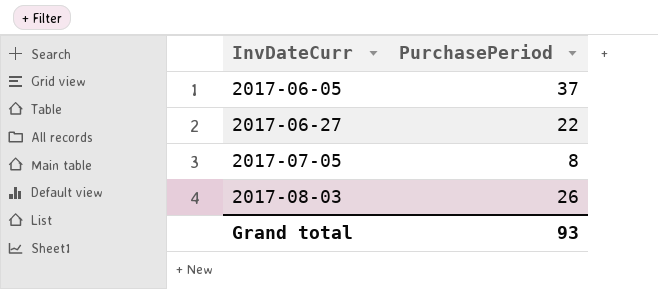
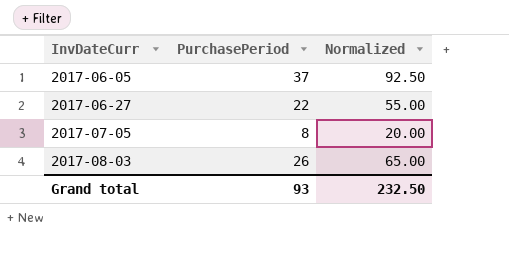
column Normalized | formula: none -> [PurchasePeriod] * 2.5

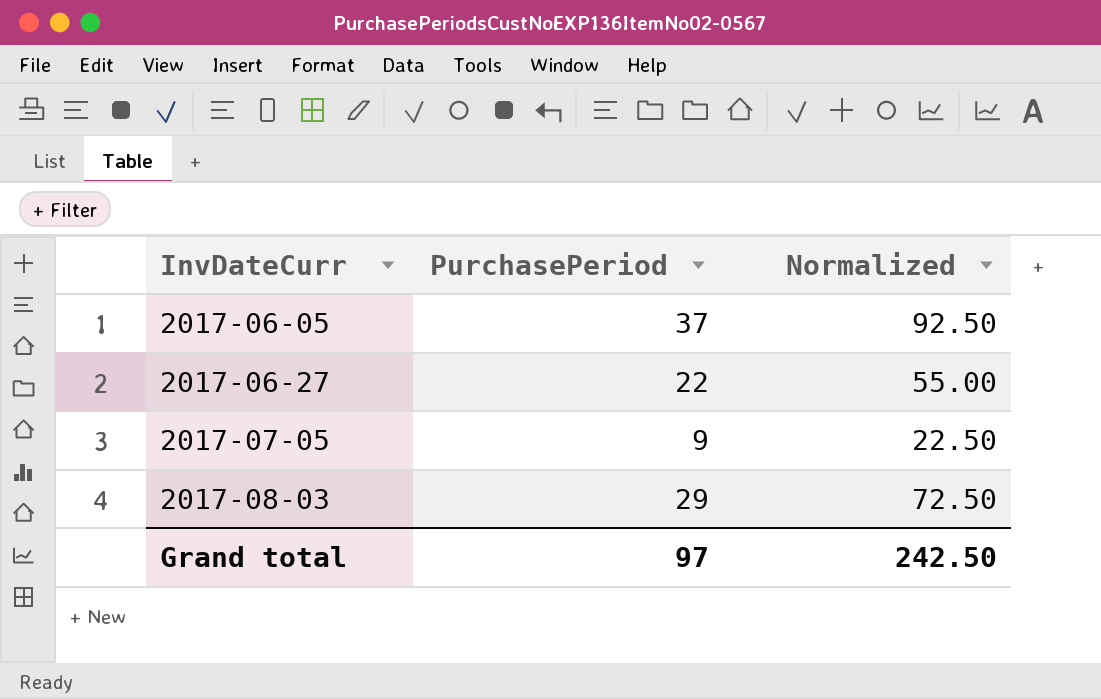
2017-07-05 | PurchasePeriod: 8 -> 9
2017-07-05 | Normalized: 20.00 -> 22.50
2017-08-03 | PurchasePeriod: 26 -> 29
2017-08-03 | Normalized: 65.00 -> 72.50
Grand total | PurchasePeriod: 93 -> 97
Grand total | Normalized: 232.50 -> 242.50

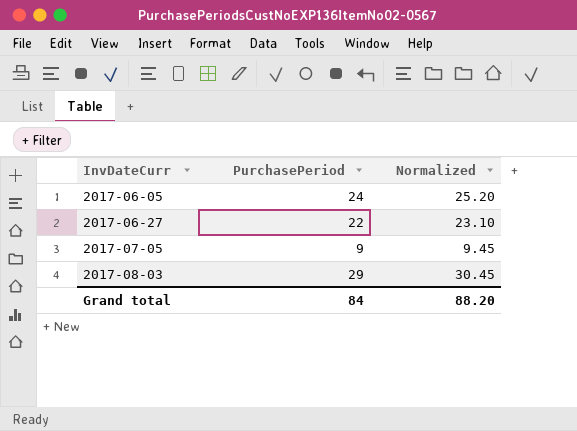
column Normalized | formula: [PurchasePeriod] * 2.5 -> [PurchasePeriod] * 1.05
2017-06-05 | PurchasePeriod: 37 -> 24
Grand total | PurchasePeriod: 97 -> 84
Grand total | Normalized: 242.50 -> 88.20

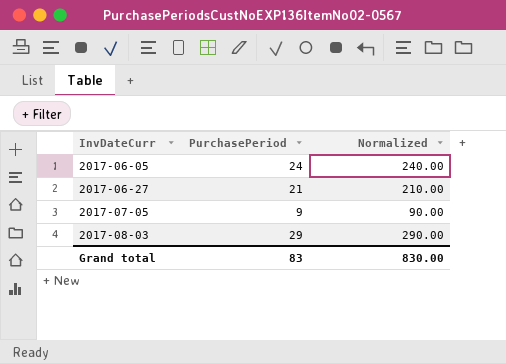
column Normalized | formula: [PurchasePeriod] * 1.05 -> [PurchasePeriod] * 10
2017-06-27 | PurchasePeriod: 22 -> 21
Grand total | PurchasePeriod: 84 -> 83
Grand total | Normalized: 88.20 -> 830.00

